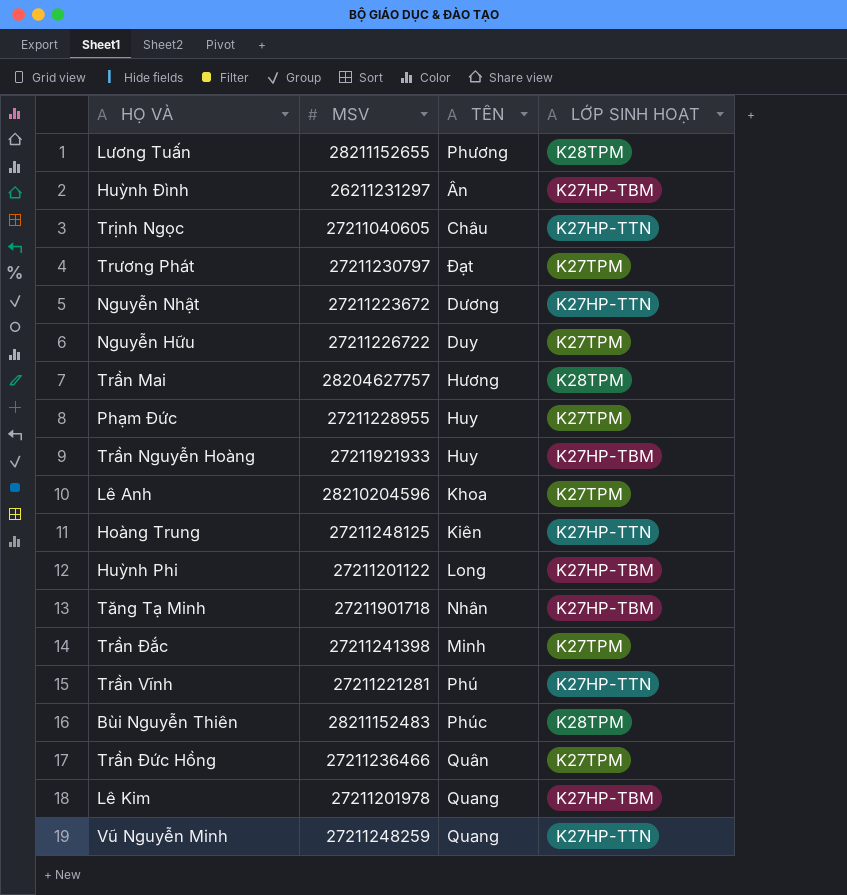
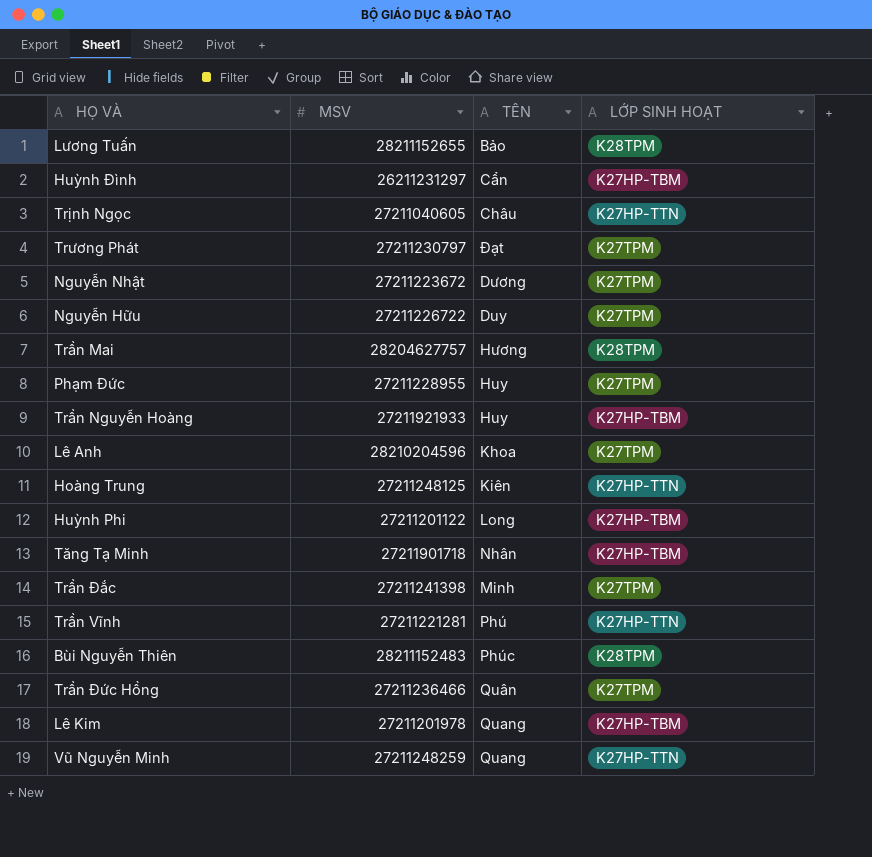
Lương Tuấn | TÊN: Phương -> Bảo
Huỳnh Đình | TÊN: Ân -> Cẩn
Nguyễn Nhật | LỚP SINH HOẠT: K27HP-TTN -> K27TPM

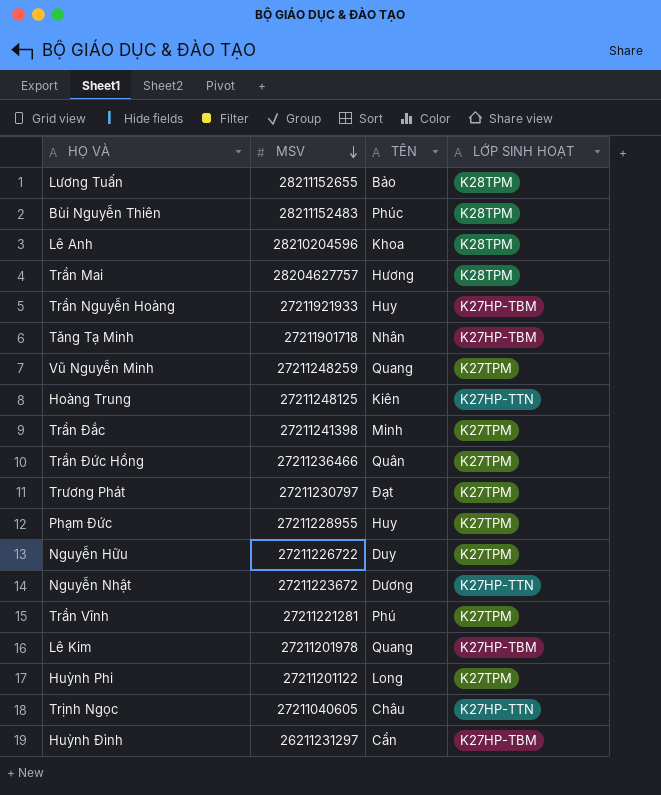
row order: none -> MSV descending
Lê Anh | LỚP SINH HOẠT: K27TPM -> K28TPM
Vũ Nguyễn Minh | LỚP SINH HOẠT: K27HP-TTN -> K27TPM
Nguyễn Nhật | LỚP SINH HOẠT: K27TPM -> K27HP-TTN
Trần Vĩnh | LỚP SINH HOẠT: K27HP-TTN -> K27TPM
Huỳnh Phi | LỚP SINH HOẠT: K27HP-TBM -> K27TPM

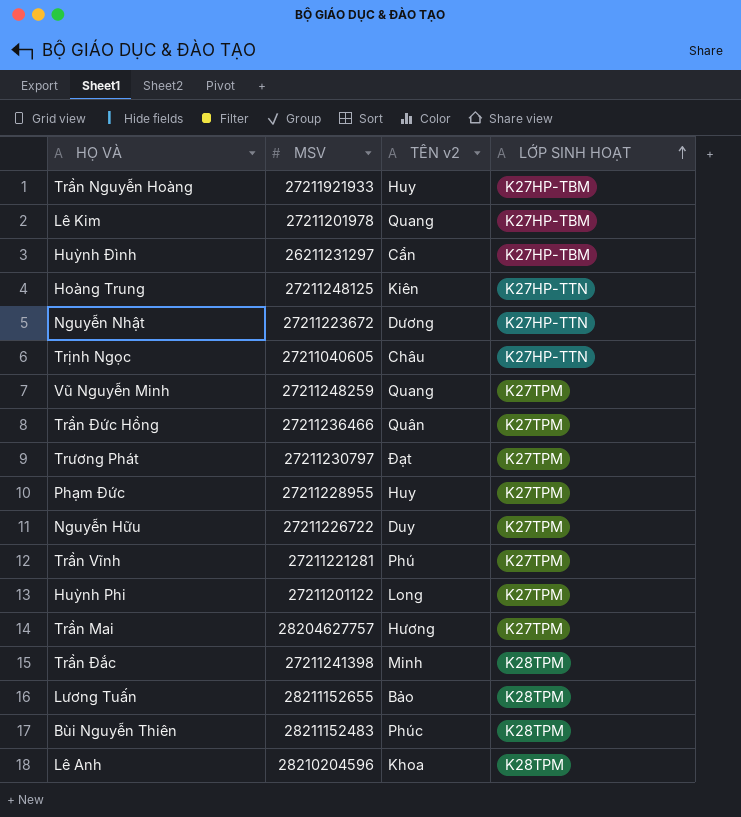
row order: MSV descending -> LỚP SINH HOẠT ascending
column name: TÊN -> TÊN v2
row Tăng Tạ Minh: 27211901718 | Nhân | K27HP-TBM -> none
Trần Mai | LỚP SINH HOẠT: K28TPM -> K27TPM
Trần Đắc | LỚP SINH HOẠT: K27TPM -> K28TPM

